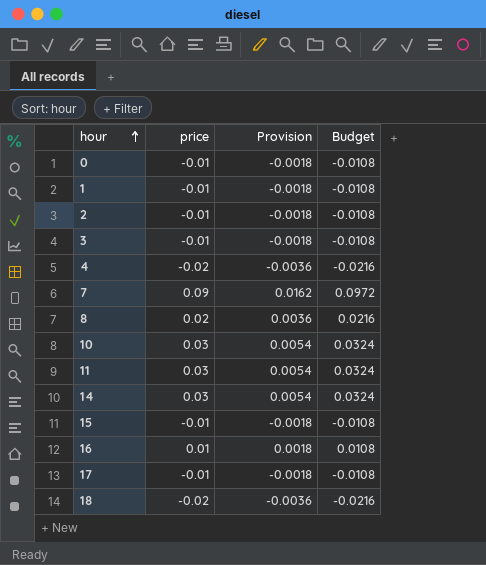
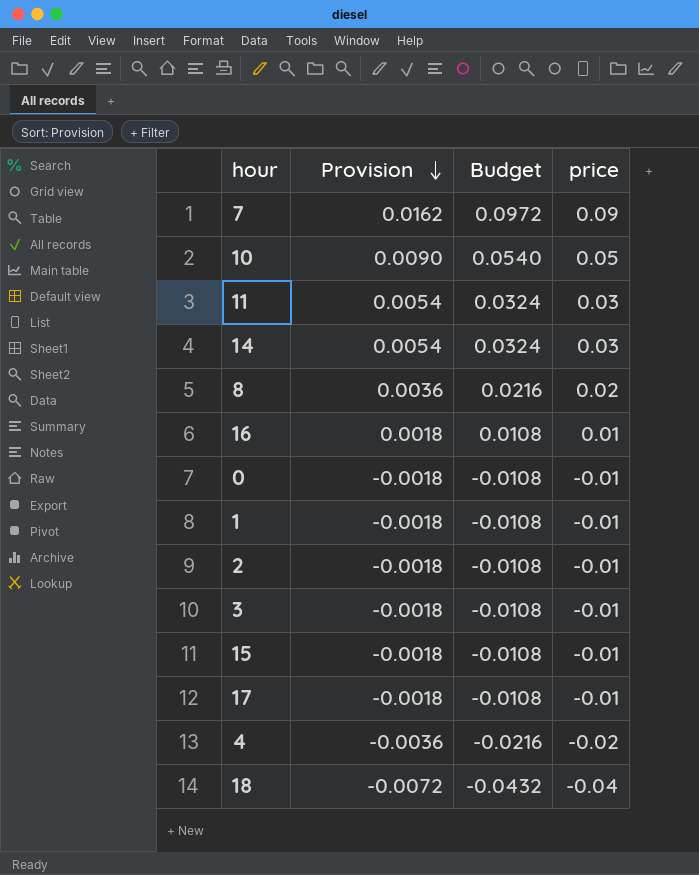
row order: hour ascending -> Provision descending
column price | position: 2 -> 4
10 | Provision: 0.0054 -> 0.0090
10 | Budget: 0.0324 -> 0.0540
10 | price: 0.03 -> 0.05
18 | Provision: -0.0036 -> -0.0072
18 | Budget: -0.0216 -> -0.0432
18 | price: -0.02 -> -0.04

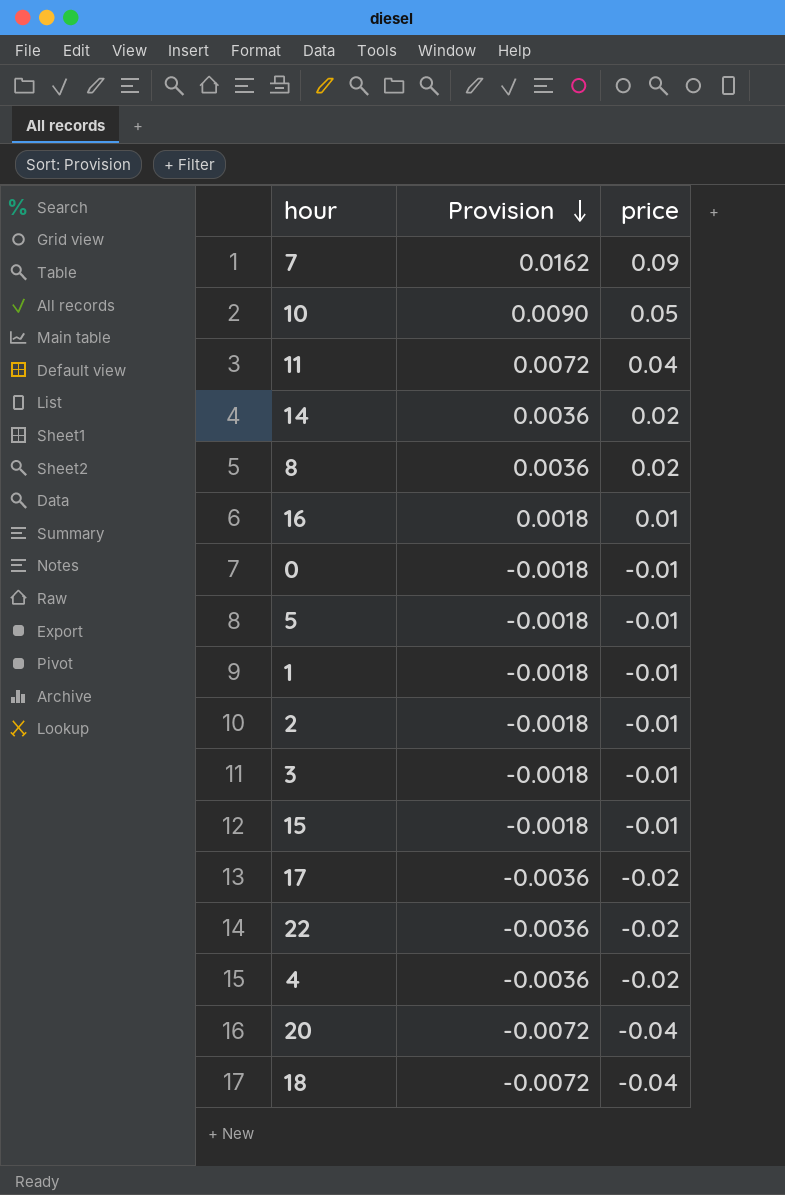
column Budget | formula: [price] * 1.08 -> none
11 | Provision: 0.0054 -> 0.0072
11 | price: 0.03 -> 0.04
14 | Provision: 0.0054 -> 0.0036
14 | price: 0.03 -> 0.02
row 5: none -> -0.0018 | -0.01
17 | Provision: -0.0018 -> -0.0036
17 | price: -0.01 -> -0.02
row 22: none -> -0.0036 | -0.02
row 20: none -> -0.0072 | -0.04

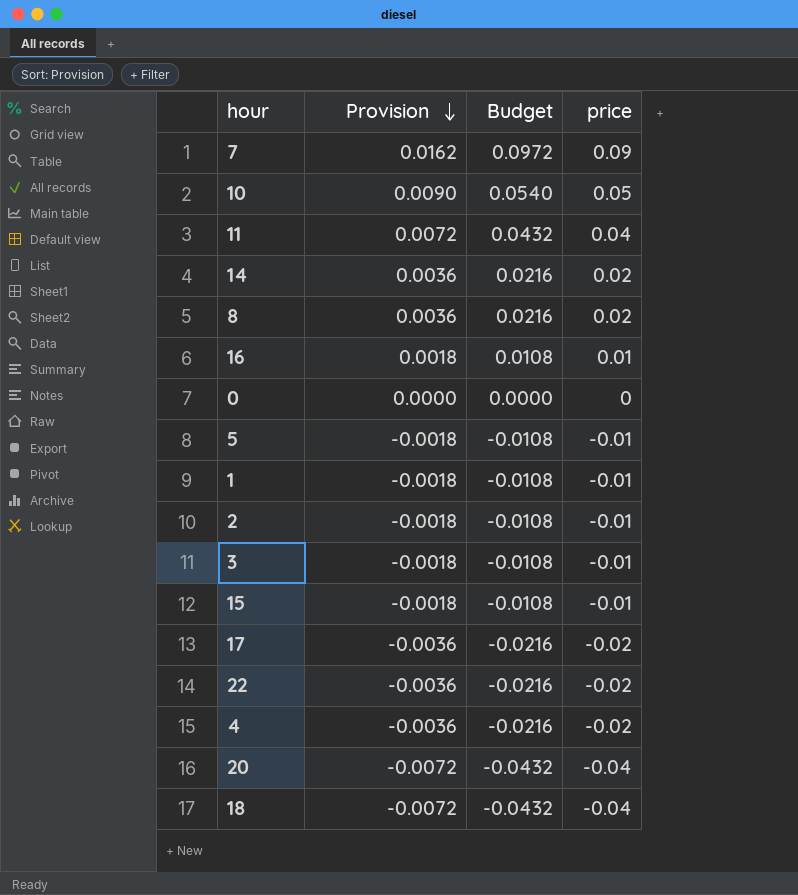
column Budget | formula: none -> [price] * 1.08
0 | Provision: -0.0018 -> 0.0000
0 | price: -0.01 -> 0

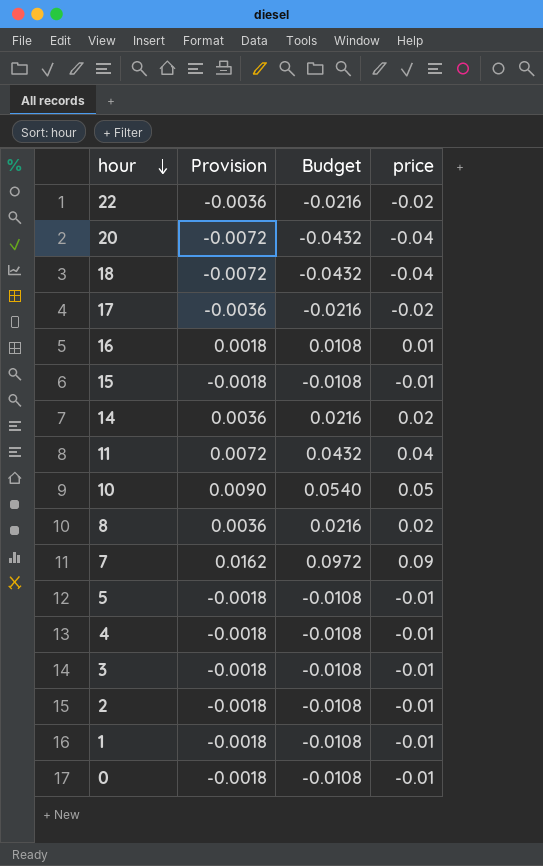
row order: Provision descending -> hour descending
4 | Provision: -0.0036 -> -0.0018
4 | Budget: -0.0216 -> -0.0108
4 | price: -0.02 -> -0.01
0 | Provision: 0.0000 -> -0.0018
0 | Budget: 0.0000 -> -0.0108
0 | price: 0 -> -0.01

